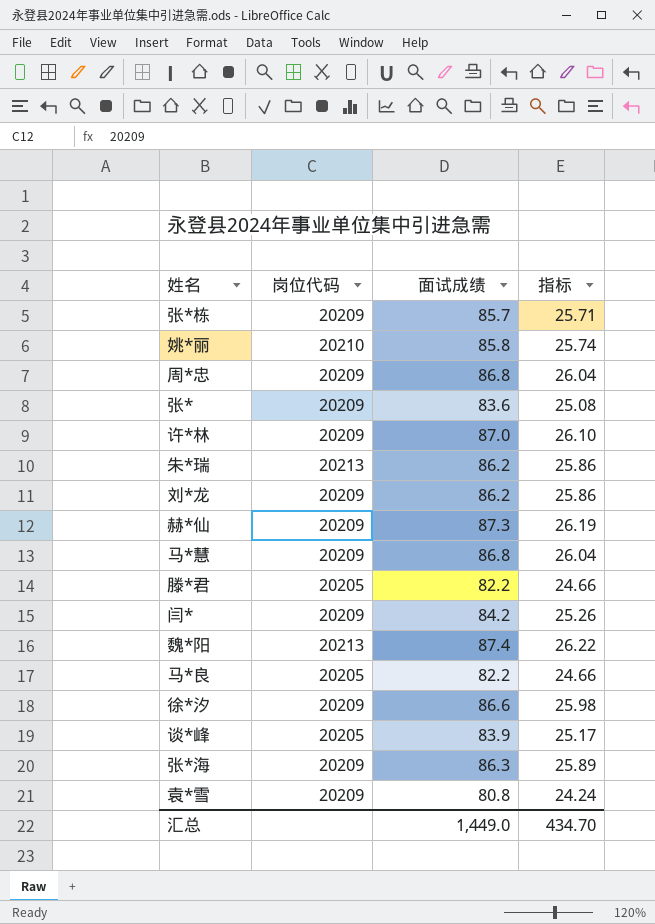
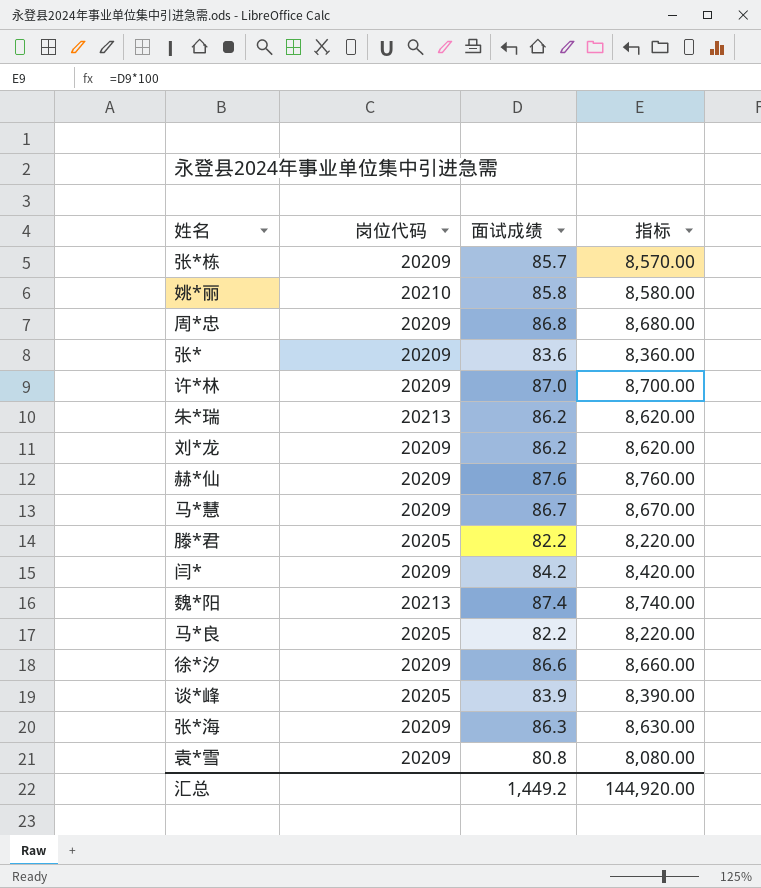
column 指标 | formula: [面试成绩] * 0.3 -> [面试成绩] * 100
赫*仙 | 面试成绩: 87.3 -> 87.6
马*慧 | 面试成绩: 86.8 -> 86.7
汇总 | 面试成绩: 1,449.0 -> 1,449.2
汇总 | 指标: 434.70 -> 144,920.00

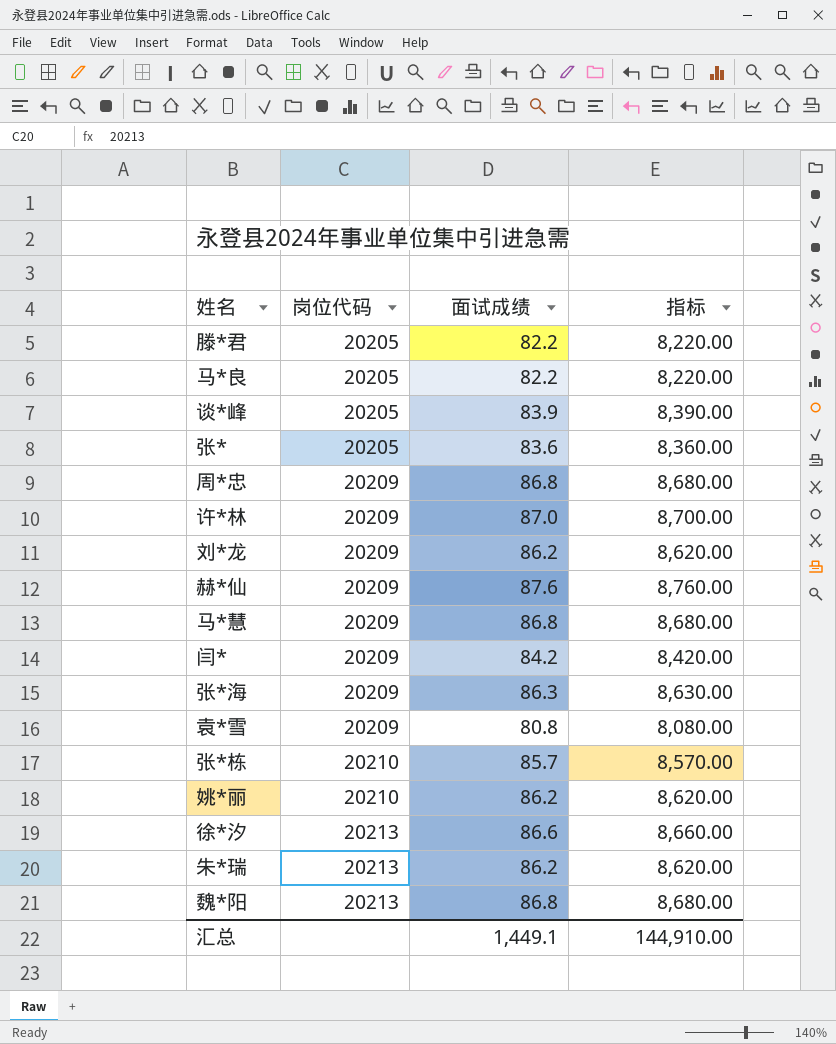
row order: none -> 岗位代码 ascending
张* | 岗位代码: 20209 -> 20205
马*慧 | 面试成绩: 86.7 -> 86.8
马*慧 | 指标: 8,670.00 -> 8,680.00
张*栋 | 岗位代码: 20209 -> 20210
姚*丽 | 面试成绩: 85.8 -> 86.2
姚*丽 | 指标: 8,580.00 -> 8,620.00
徐*汐 | 岗位代码: 20209 -> 20213
魏*阳 | 面试成绩: 87.4 -> 86.8
魏*阳 | 指标: 8,740.00 -> 8,680.00
汇总 | 面试成绩: 1,449.2 -> 1,449.1
汇总 | 指标: 144,920.00 -> 144,910.00

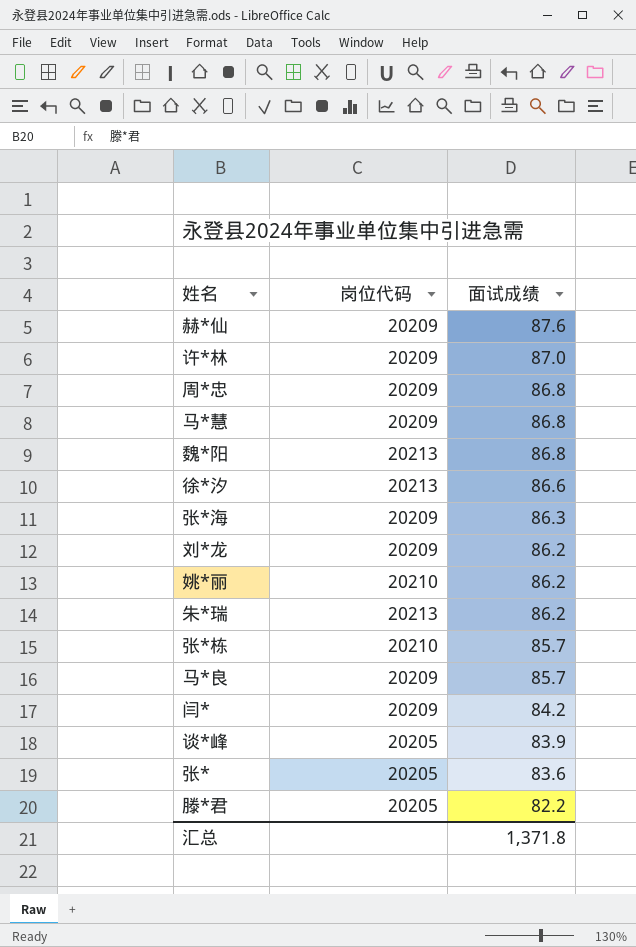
row order: 岗位代码 ascending -> 面试成绩 descending
column 指标 | formula: [面试成绩] * 100 -> none
row 袁*雪: 20209 | 80.8 | 8,080.00 -> none
马*良 | 岗位代码: 20205 -> 20209
马*良 | 面试成绩: 82.2 -> 85.7
汇总 | 面试成绩: 1,449.1 -> 1,371.8

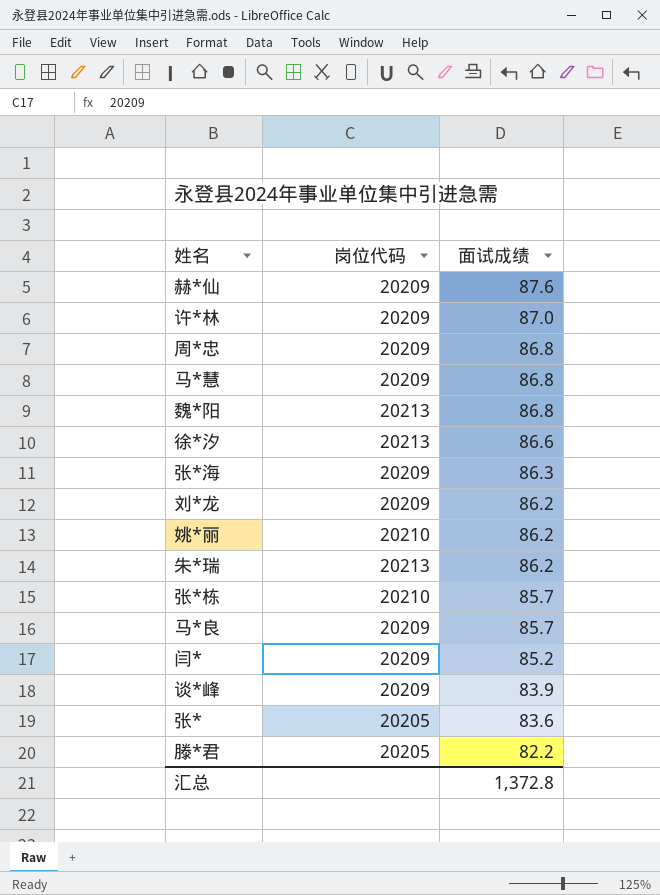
闫* | 面试成绩: 84.2 -> 85.2
谈*峰 | 岗位代码: 20205 -> 20209
汇总 | 面试成绩: 1,371.8 -> 1,372.8

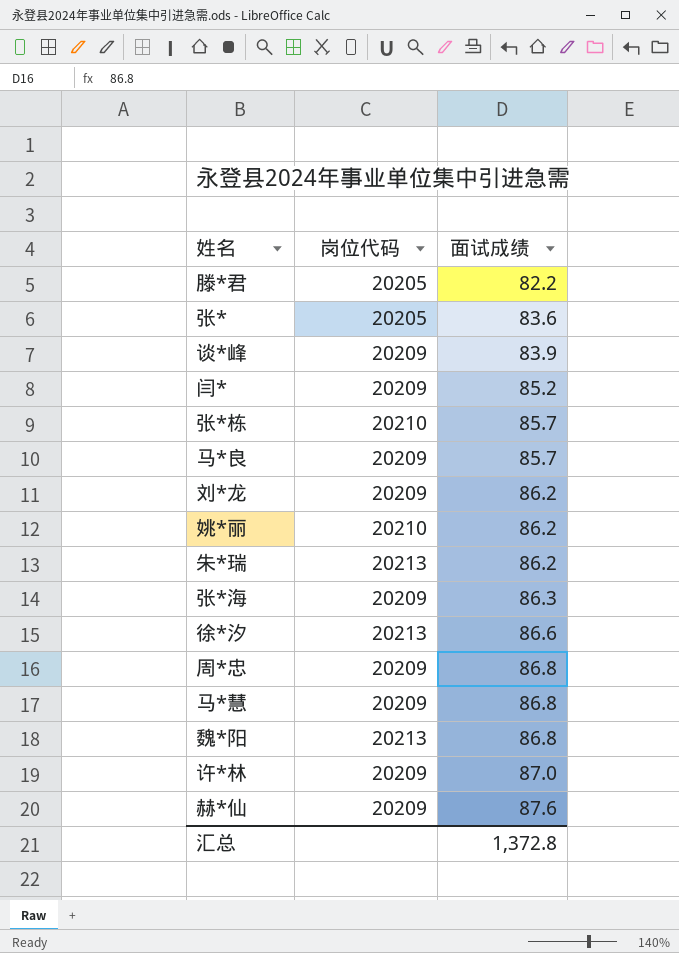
row order: 面试成绩 descending -> 面试成绩 ascending

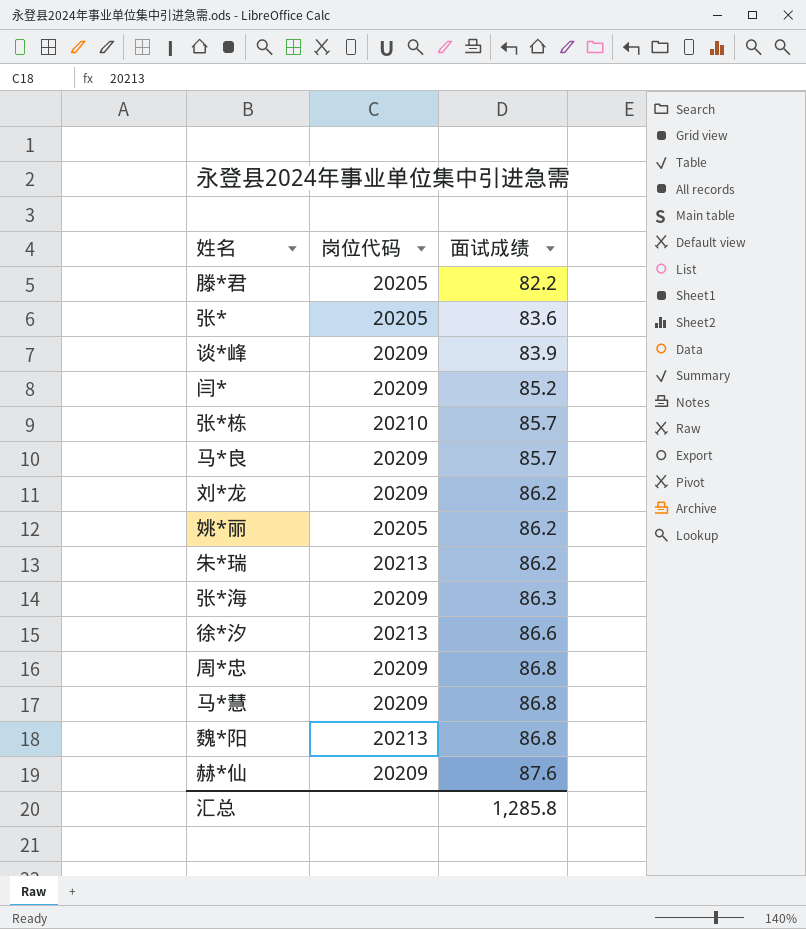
row 许*林: 20209 | 87.0 -> none
姚*丽 | 岗位代码: 20210 -> 20205
汇总 | 面试成绩: 1,372.8 -> 1,285.8

